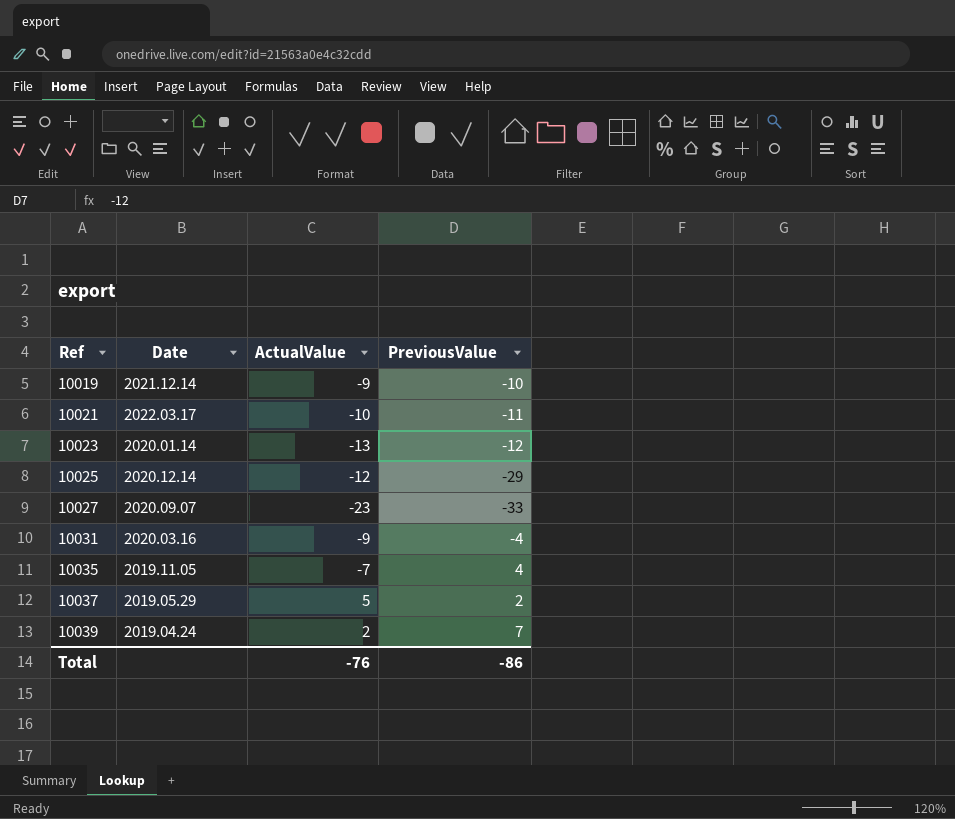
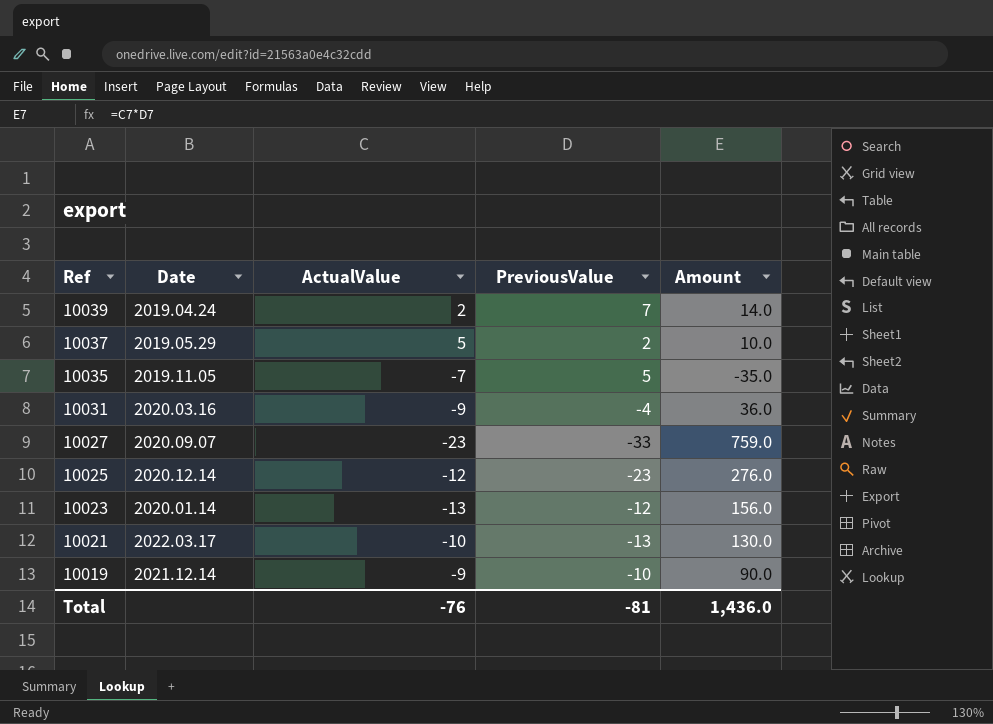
row order: Ref ascending -> Ref descending
column Amount | formula: none -> [ActualValue] * [PreviousValue]
10035 | PreviousValue: 4 -> 5
10025 | PreviousValue: -29 -> -23
10021 | PreviousValue: -11 -> -13
Total | PreviousValue: -86 -> -81

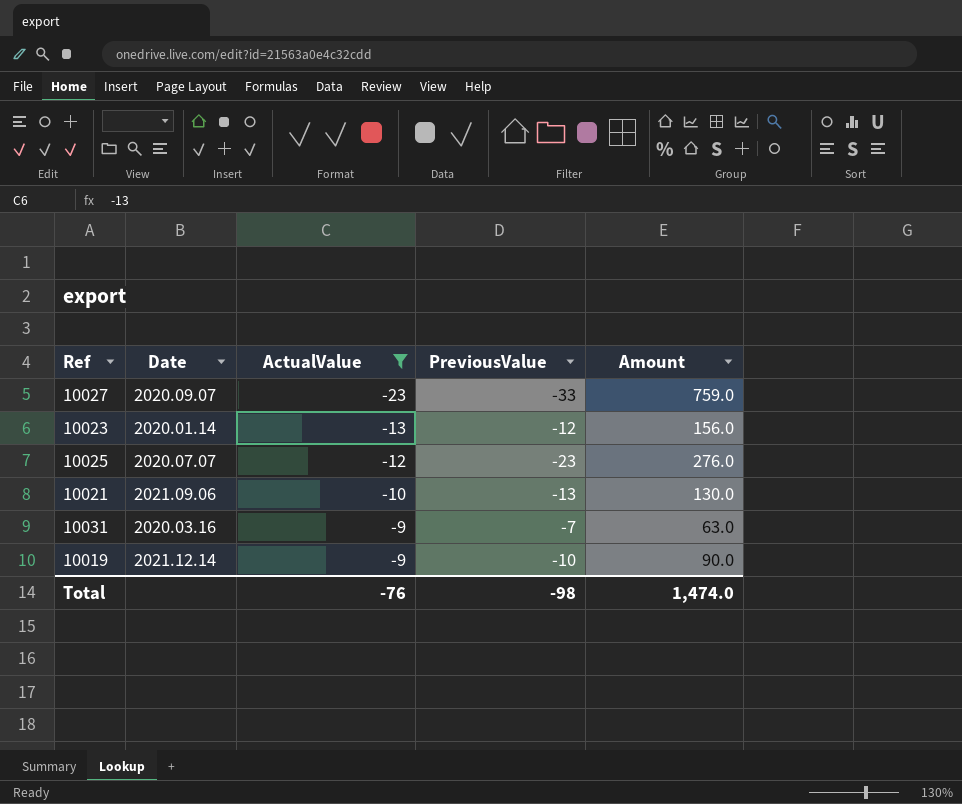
filter: none -> ActualValue <= -9
row order: Ref descending -> ActualValue ascending
10025 | Date: 2020.12.14 -> 2020.07.07
10021 | Date: 2022.03.17 -> 2021.09.06
10031 | PreviousValue: -4 -> -7
10031 | Amount: 36.0 -> 63.0
Total | PreviousValue: -81 -> -98
Total | Amount: 1,436.0 -> 1,474.0

